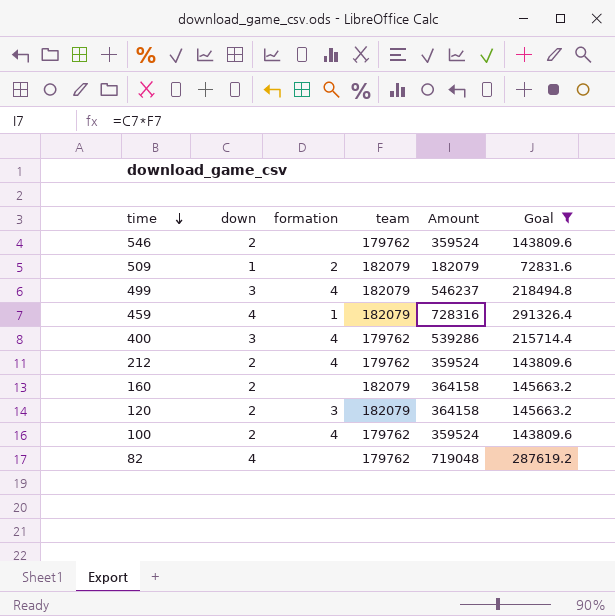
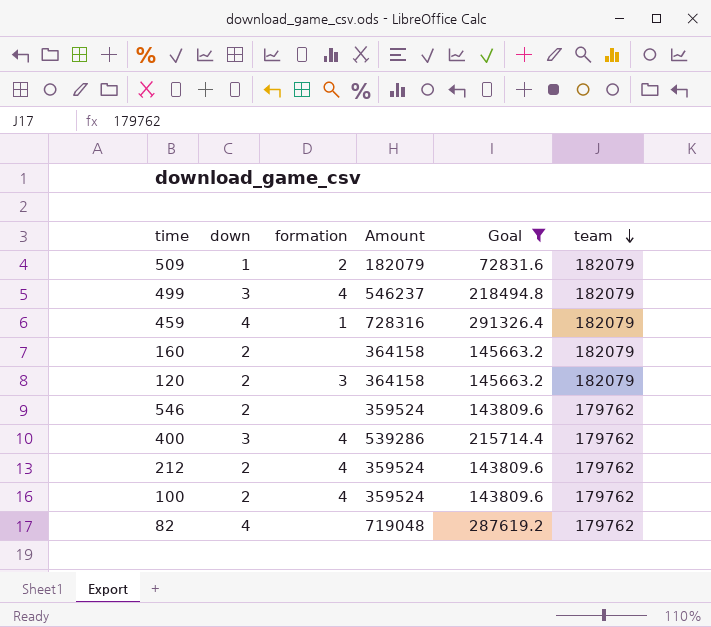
row order: time descending -> team descending
column team | position: 4 -> 6

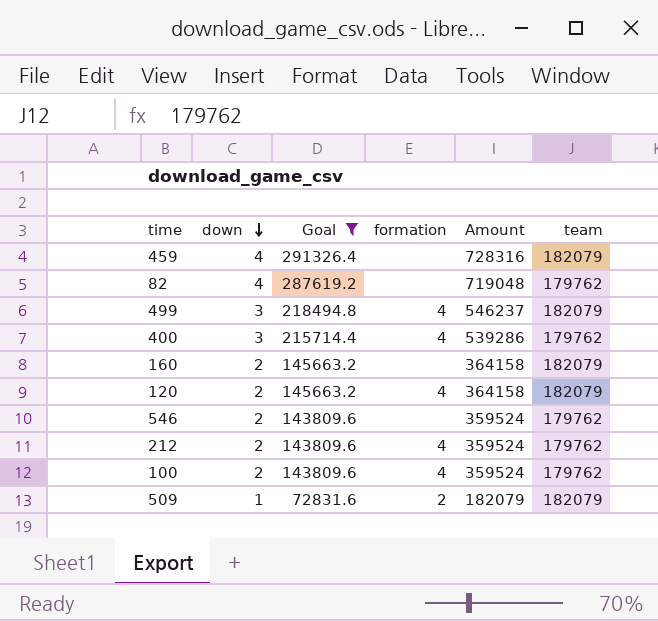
row order: team descending -> down descending
column Goal | position: 5 -> 3
459 | formation: 1 -> none
120 | formation: 3 -> 4

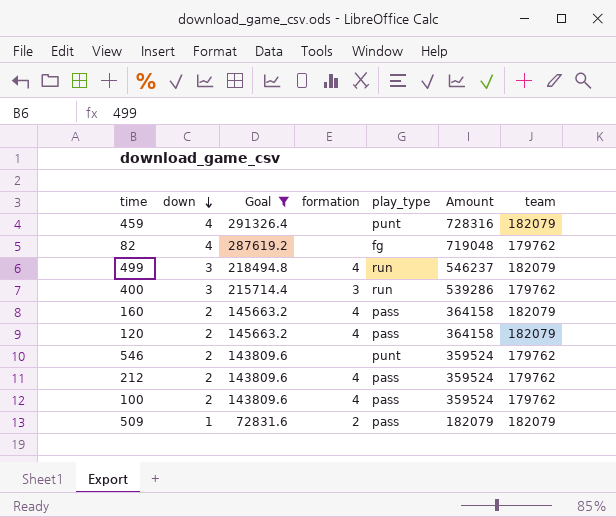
column play_type | position: none -> 5
400 | formation: 4 -> 3
160 | formation: none -> 4

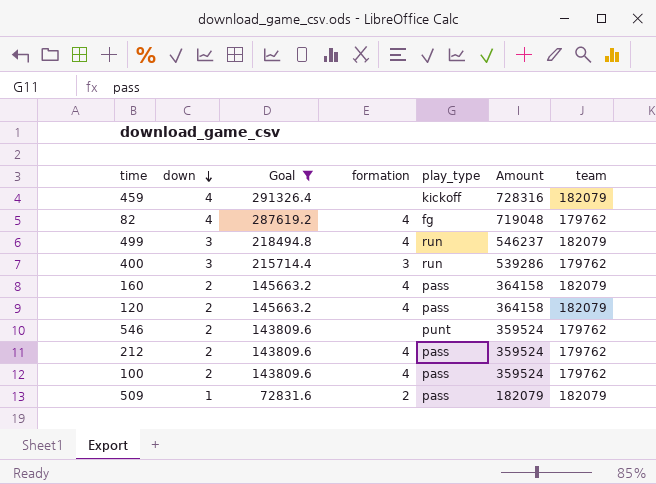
459 | play_type: punt -> kickoff
82 | formation: none -> 4

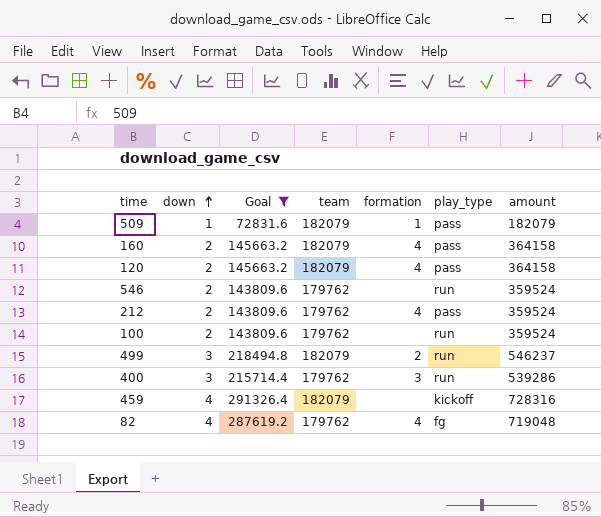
row order: down descending -> down ascending
column team | position: 7 -> 4
column name: Amount -> amount
509 | formation: 2 -> 1
546 | play_type: punt -> run
100 | formation: 4 -> none
100 | play_type: pass -> run
499 | formation: 4 -> 2

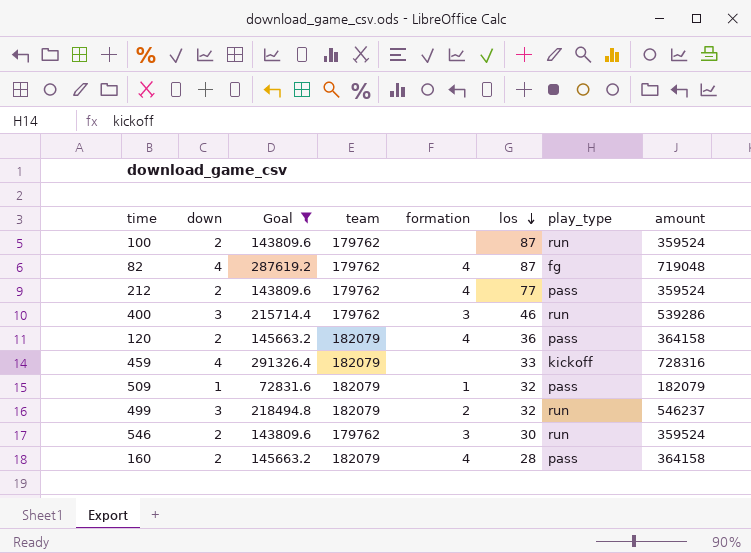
row order: down ascending -> los descending
column los | position: none -> 6
546 | formation: none -> 3

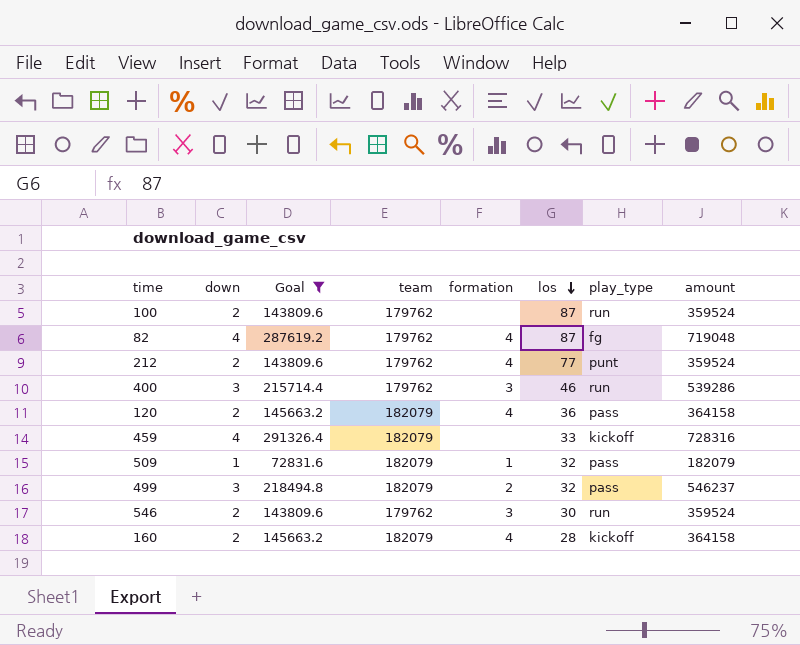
212 | play_type: pass -> punt
499 | play_type: run -> pass
160 | play_type: pass -> kickoff

